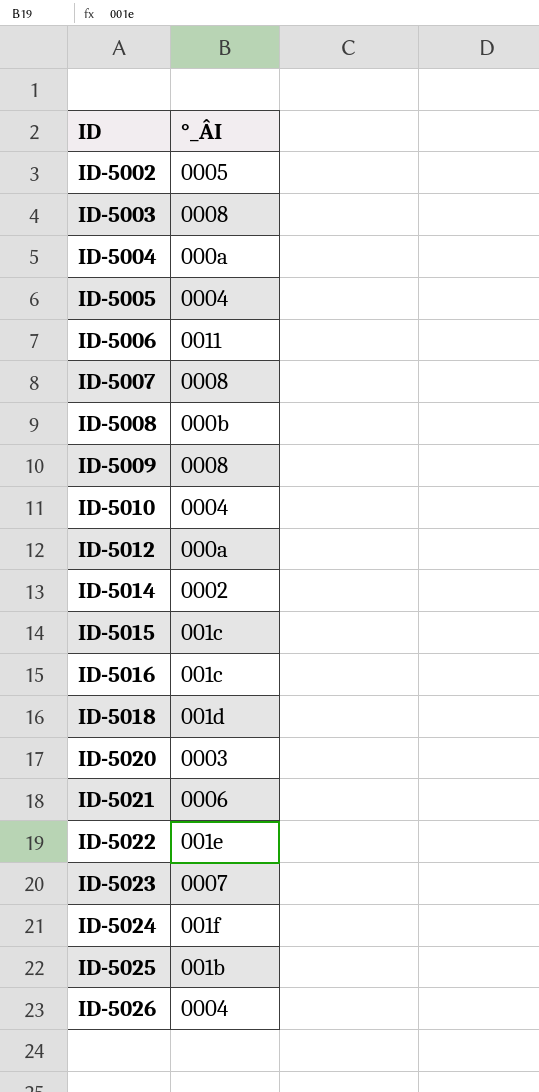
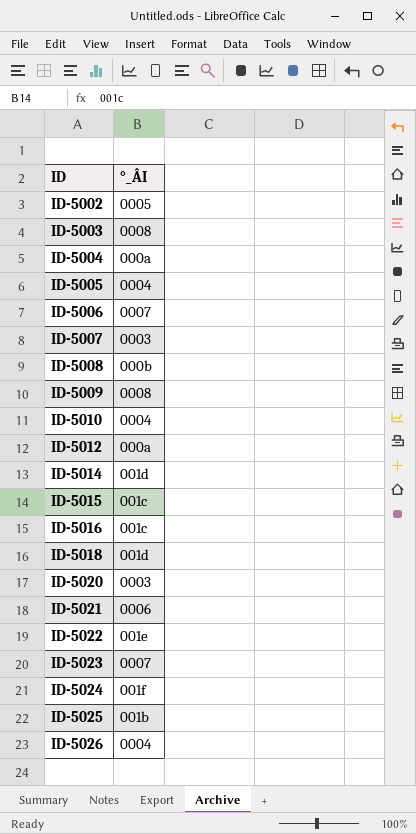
ID-5006 | °_ÂI: 0011 -> 0007
ID-5007 | °_ÂI: 0008 -> 0003
ID-5014 | °_ÂI: 0002 -> 001d

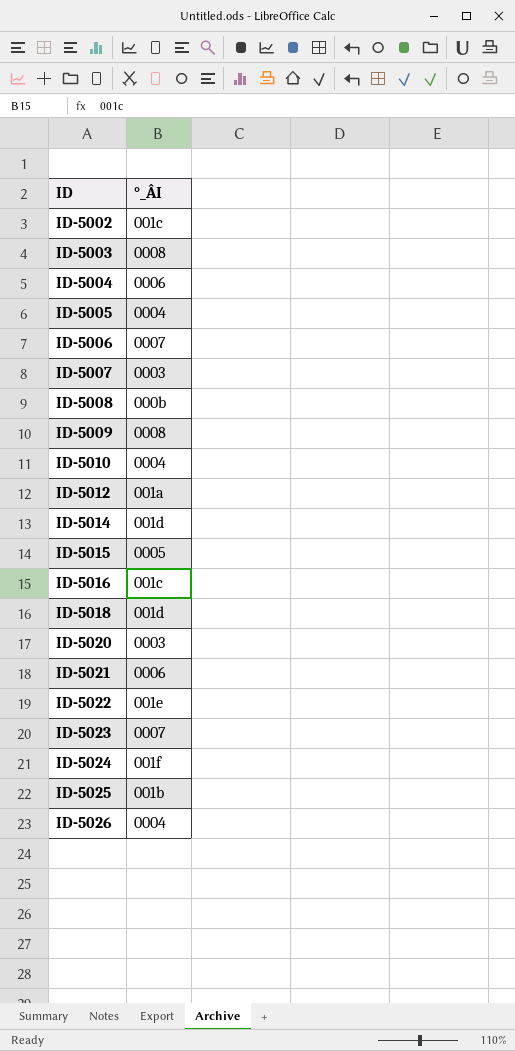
ID-5002 | °_ÂI: 0005 -> 001c
ID-5004 | °_ÂI: 000a -> 0006
ID-5012 | °_ÂI: 000a -> 001a
ID-5015 | °_ÂI: 001c -> 0005

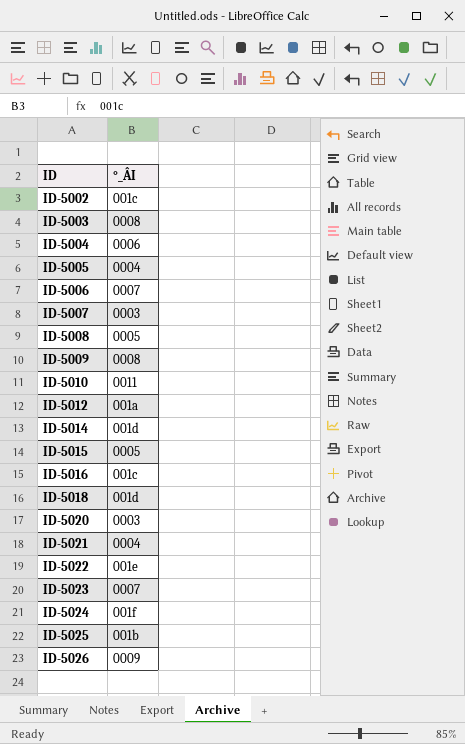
ID-5008 | °_ÂI: 000b -> 0005
ID-5010 | °_ÂI: 0004 -> 0011
ID-5021 | °_ÂI: 0006 -> 0004
ID-5026 | °_ÂI: 0004 -> 0009

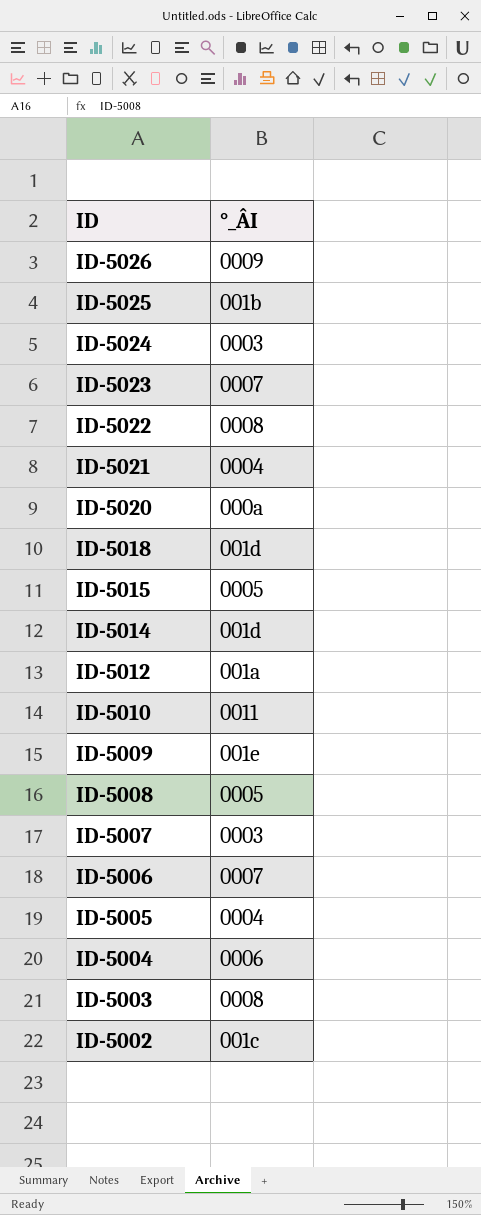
row order: ID ascending -> ID descending
row ID-5016: 001c -> none
ID-5024 | °_ÂI: 001f -> 0003
ID-5022 | °_ÂI: 001e -> 0008
ID-5020 | °_ÂI: 0003 -> 000a
ID-5009 | °_ÂI: 0008 -> 001e

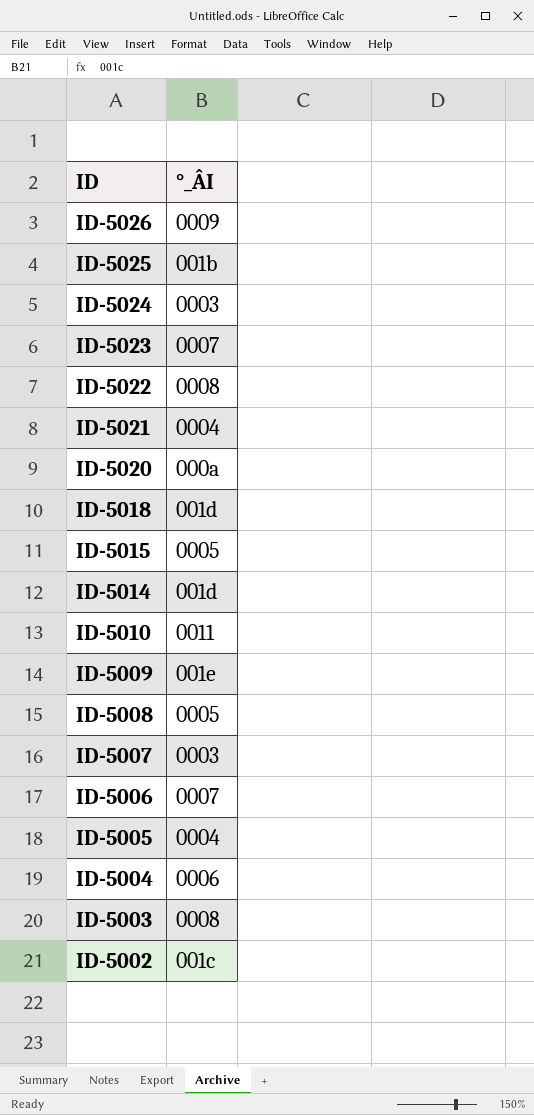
row ID-5012: 001a -> none

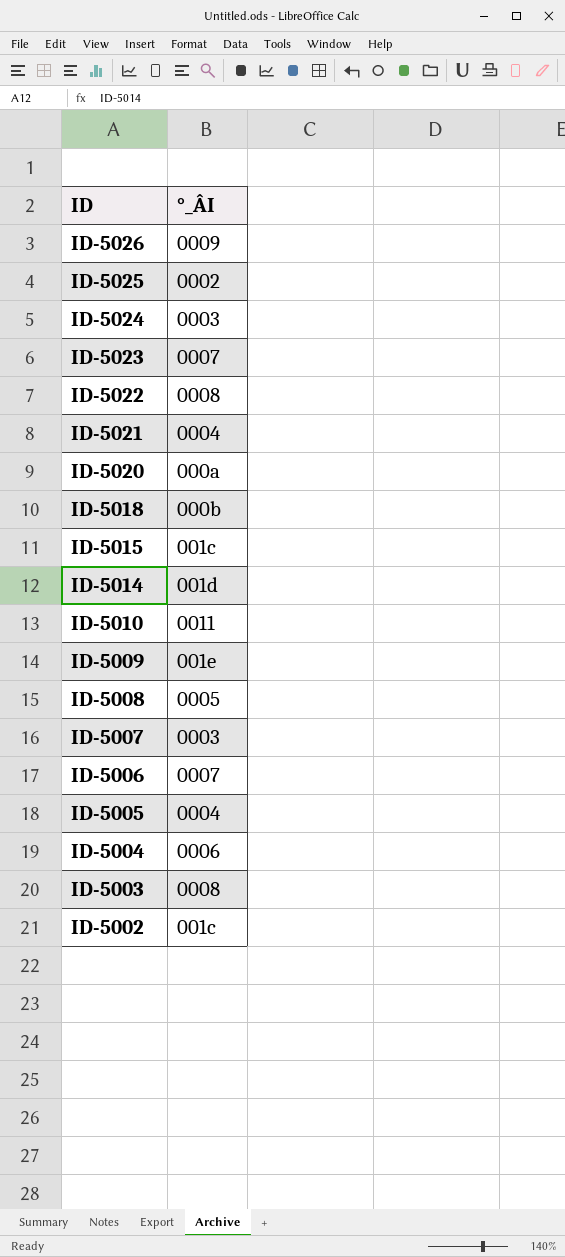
ID-5025 | °_ÂI: 001b -> 0002
ID-5018 | °_ÂI: 001d -> 000b
ID-5015 | °_ÂI: 0005 -> 001c

